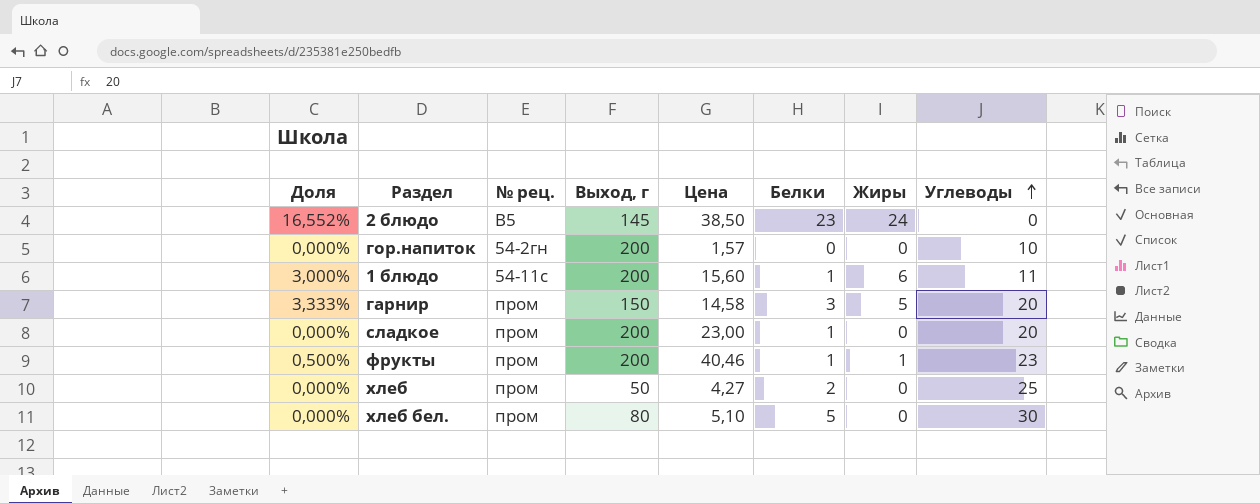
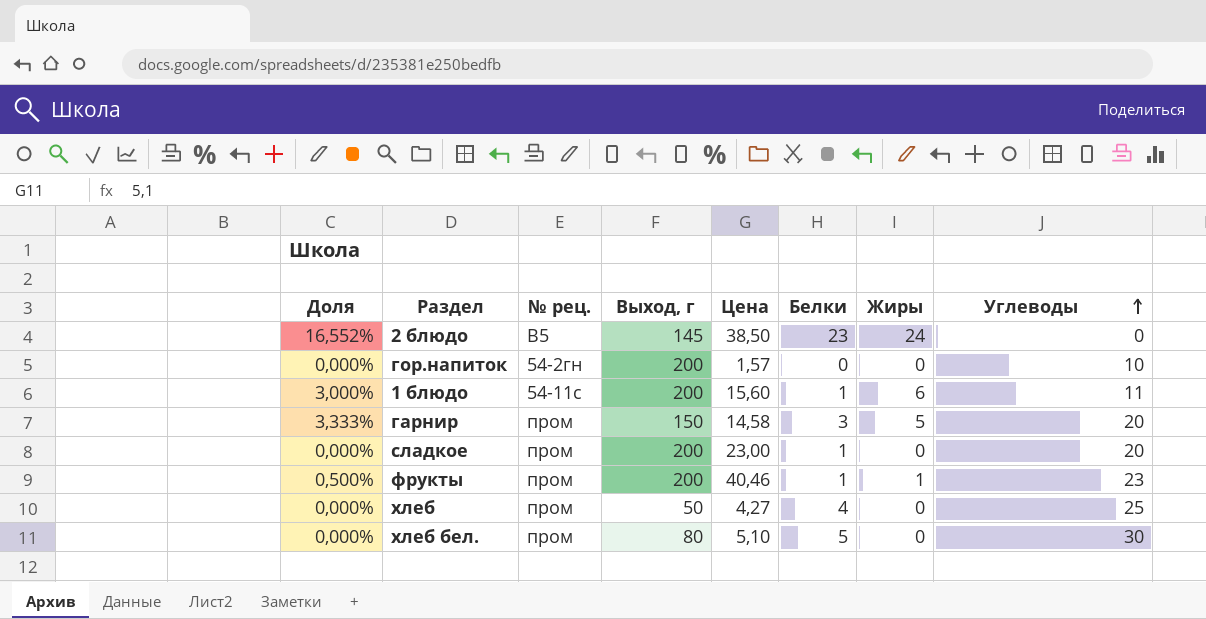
хлеб | Белки: 2 -> 4

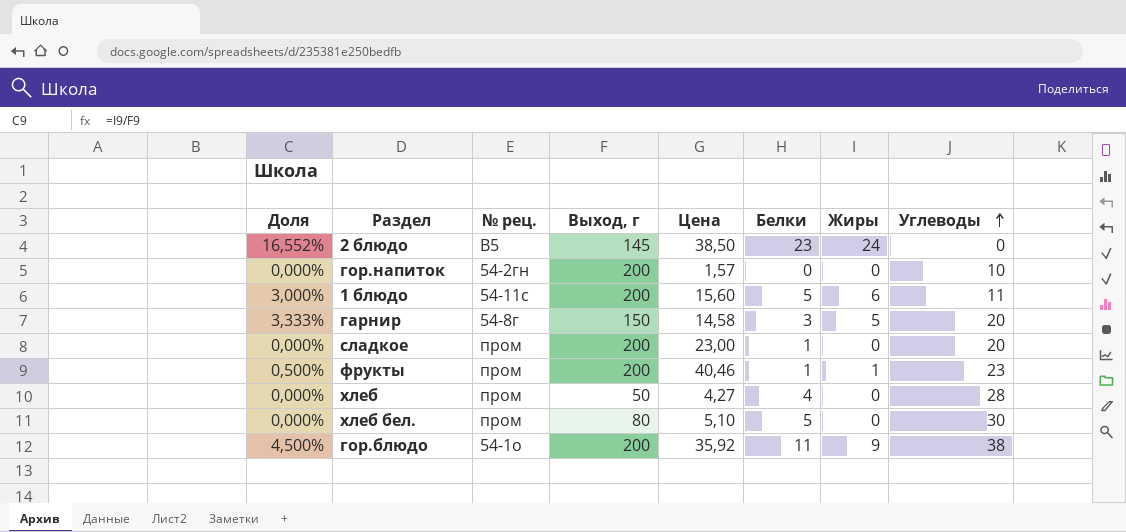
1 блюдо | Белки: 1 -> 5
гарнир | № рец.: пром -> 54-8г
хлеб | Углеводы: 25 -> 28
row гор.блюдо: none -> 4,500% | 54-1о | 200 | 35,92 | 11 | 9 | 38

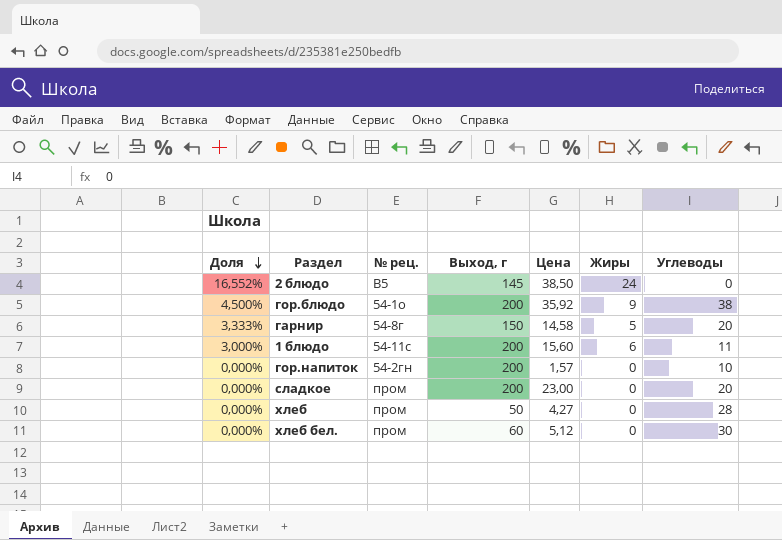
row order: Углеводы ascending -> Доля descending
column Белки | position: 6 -> none
row фрукты: 0,500% | пром | 200 | 40,46 | 1 | 1 | 23 -> none
хлеб бел. | Выход, г: 80 -> 60
хлеб бел. | Цена: 5,10 -> 5,12

